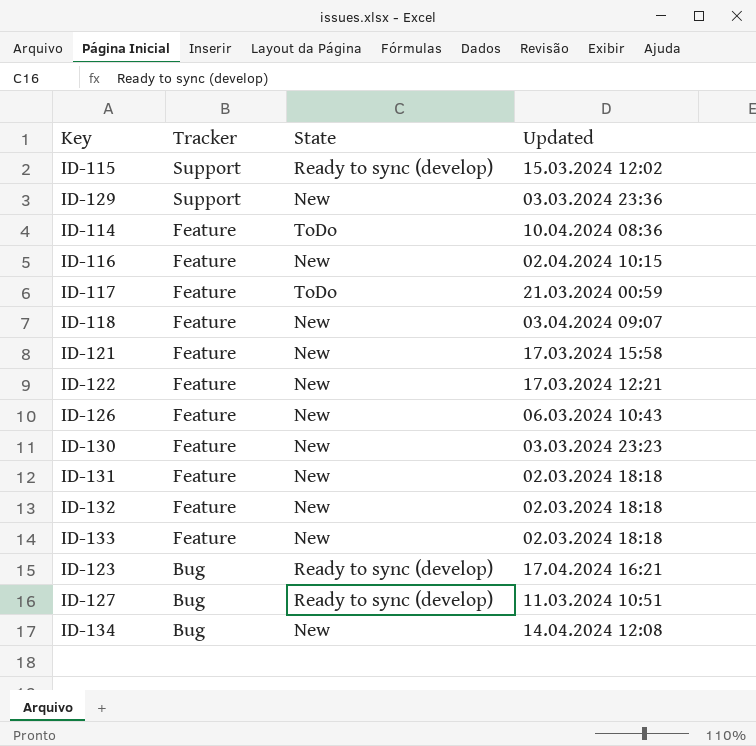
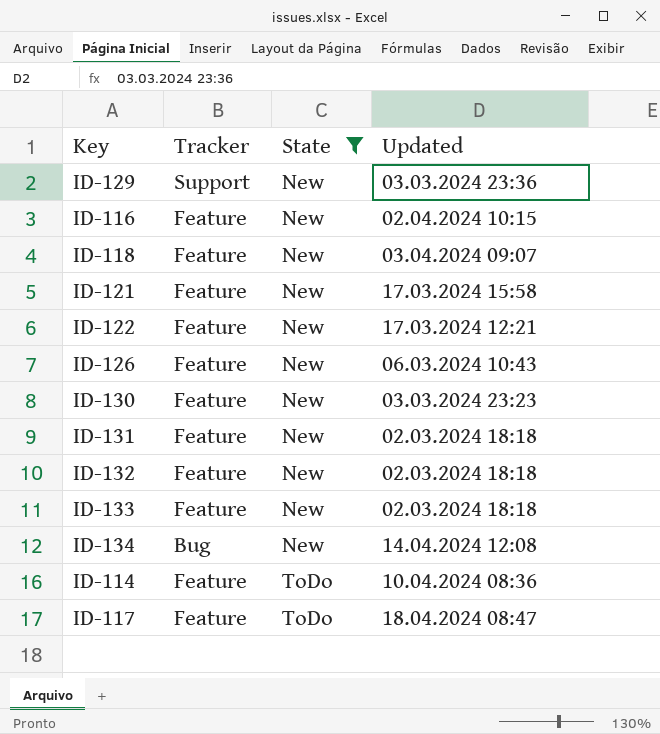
filter: none -> State != Ready to sync (develop)
row order: Tracker descending -> State ascending
ID-117 | Updated: 21.03.2024 00:59 -> 18.04.2024 08:47

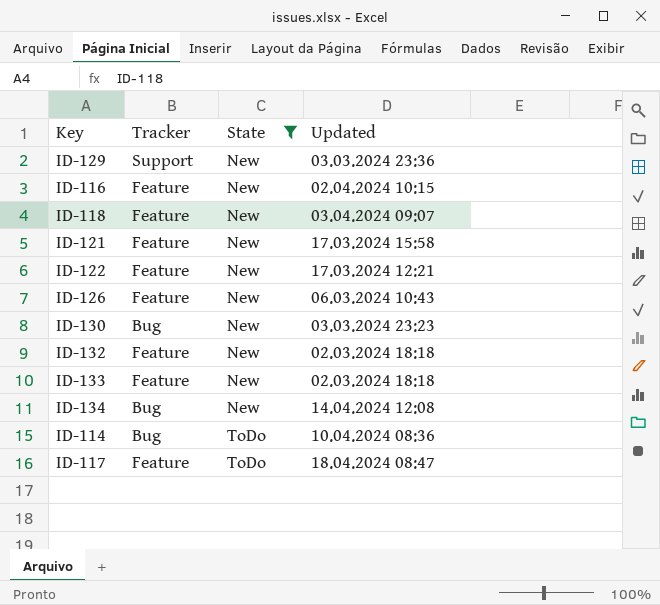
row ID-131: Feature | New | 02.03.2024 18:18 -> none
ID-130 | Tracker: Feature -> Bug
ID-114 | Tracker: Feature -> Bug

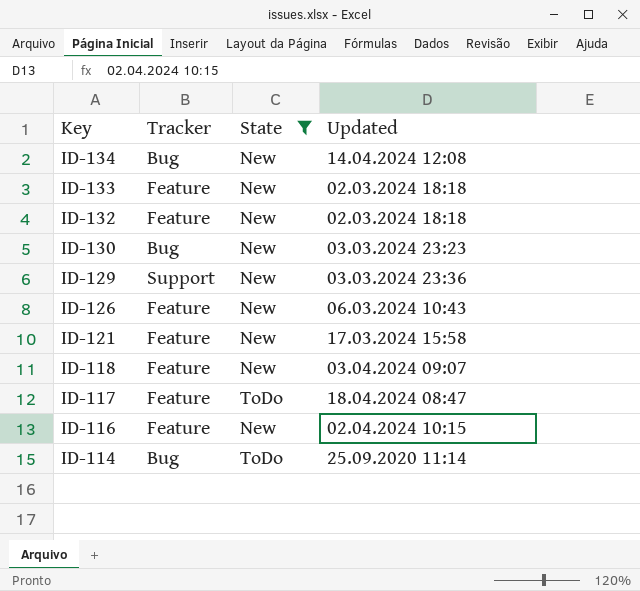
row order: State ascending -> Key descending
row ID-122: Feature | New | 17.03.2024 12:21 -> none
ID-114 | Updated: 10.04.2024 08:36 -> 25.09.2020 11:14

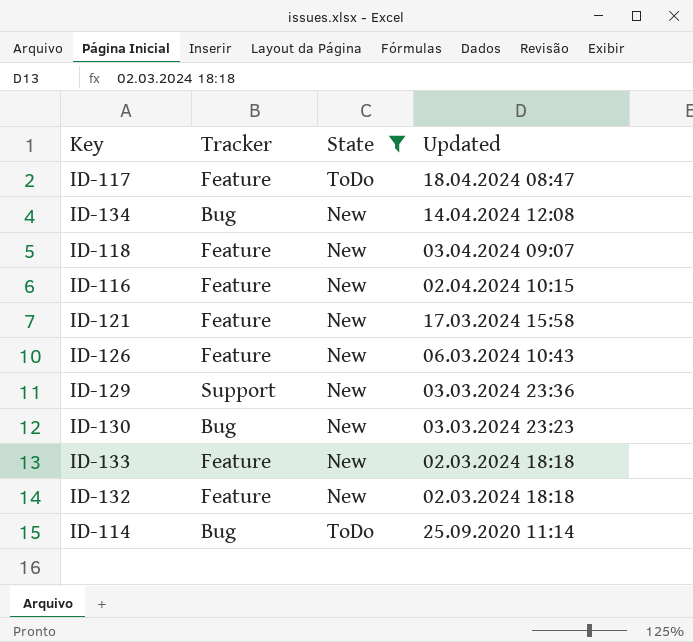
row order: Key descending -> Updated descending

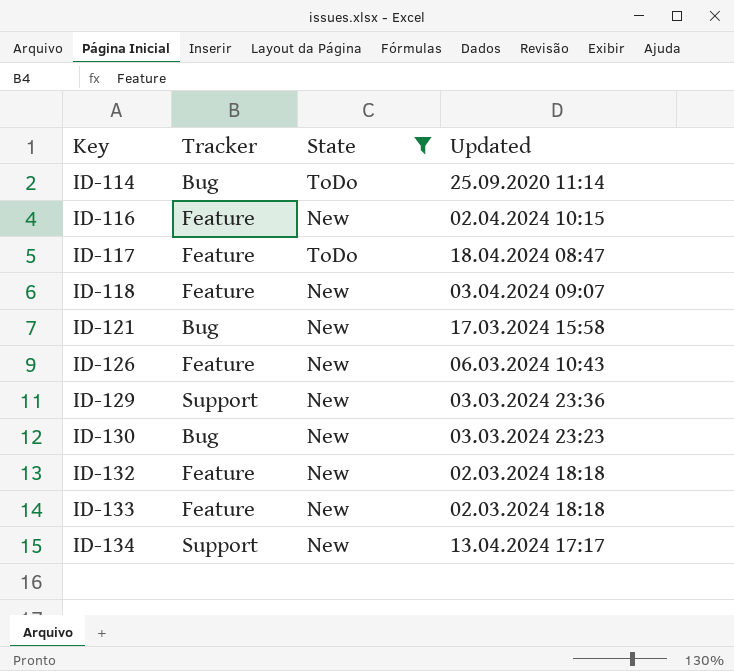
row order: Updated descending -> Key ascending
ID-121 | Tracker: Feature -> Bug
ID-134 | Tracker: Bug -> Support
ID-134 | Updated: 14.04.2024 12:08 -> 13.04.2024 17:17

